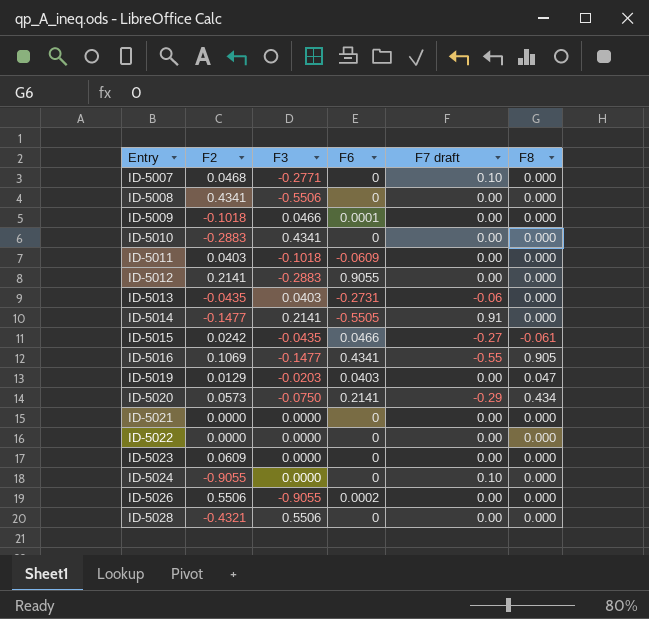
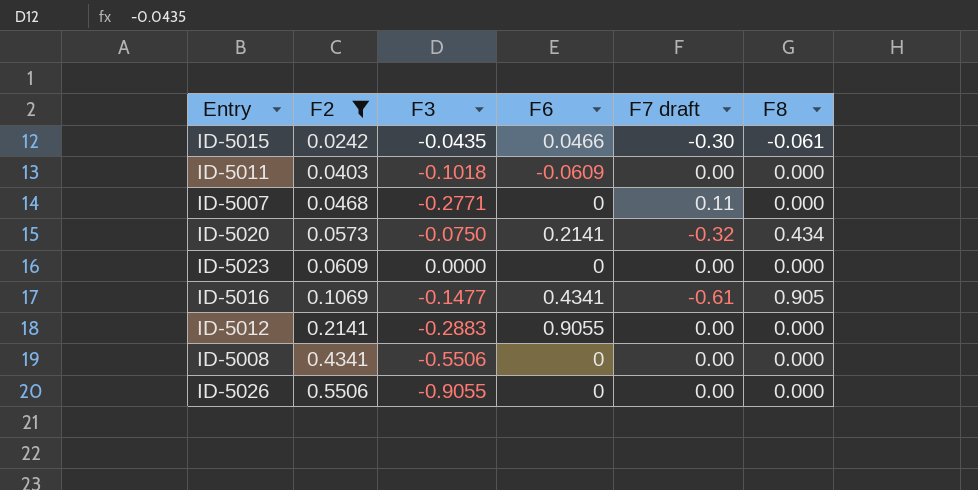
filter: none -> F2 >= 0.0242
row order: Entry ascending -> F2 ascending
ID-5015 | F7 draft: -0.27 -> -0.30
ID-5007 | F7 draft: 0.10 -> 0.11
ID-5020 | F7 draft: -0.29 -> -0.32
ID-5016 | F7 draft: -0.55 -> -0.61
ID-5026 | F6: 0.0002 -> 0

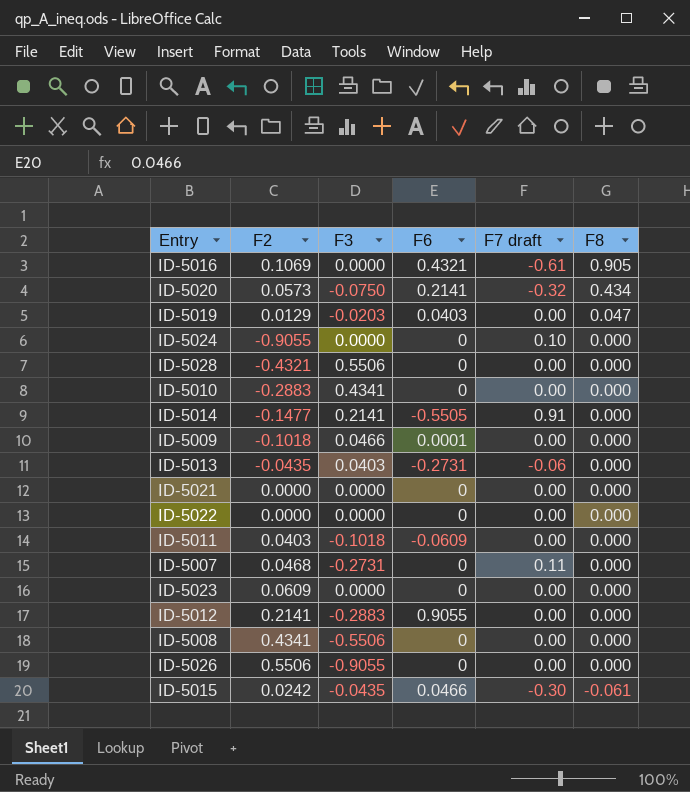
filter: F2 >= 0.0242 -> none
row order: F2 ascending -> F8 descending
ID-5016 | F3: -0.1477 -> 0.0000
ID-5016 | F6: 0.4341 -> 0.4321
ID-5007 | F3: -0.2771 -> -0.2731

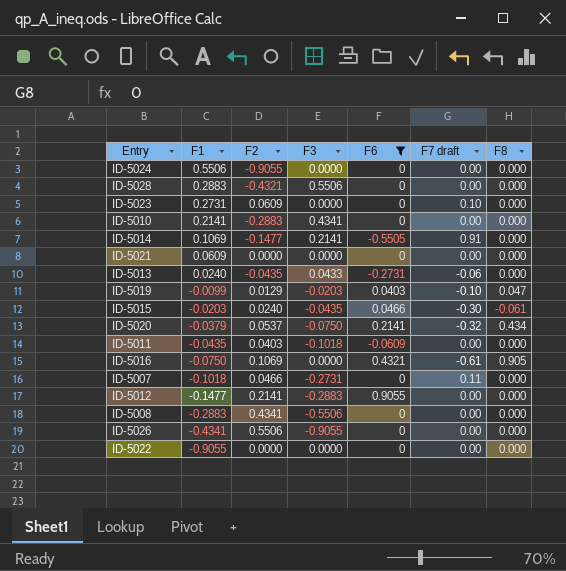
filter: none -> F6 != 0.0001
row order: F8 descending -> F1 descending
column F1 | position: none -> 2
ID-5024 | F7 draft: 0.10 -> 0.00
ID-5023 | F7 draft: 0.00 -> 0.10
ID-5013 | F3: 0.0403 -> 0.0433
ID-5019 | F7 draft: 0.00 -> -0.10
ID-5015 | F2: 0.0242 -> 0.0240
ID-5020 | F2: 0.0573 -> 0.0537
ID-5007 | F2: 0.0468 -> 0.0466

